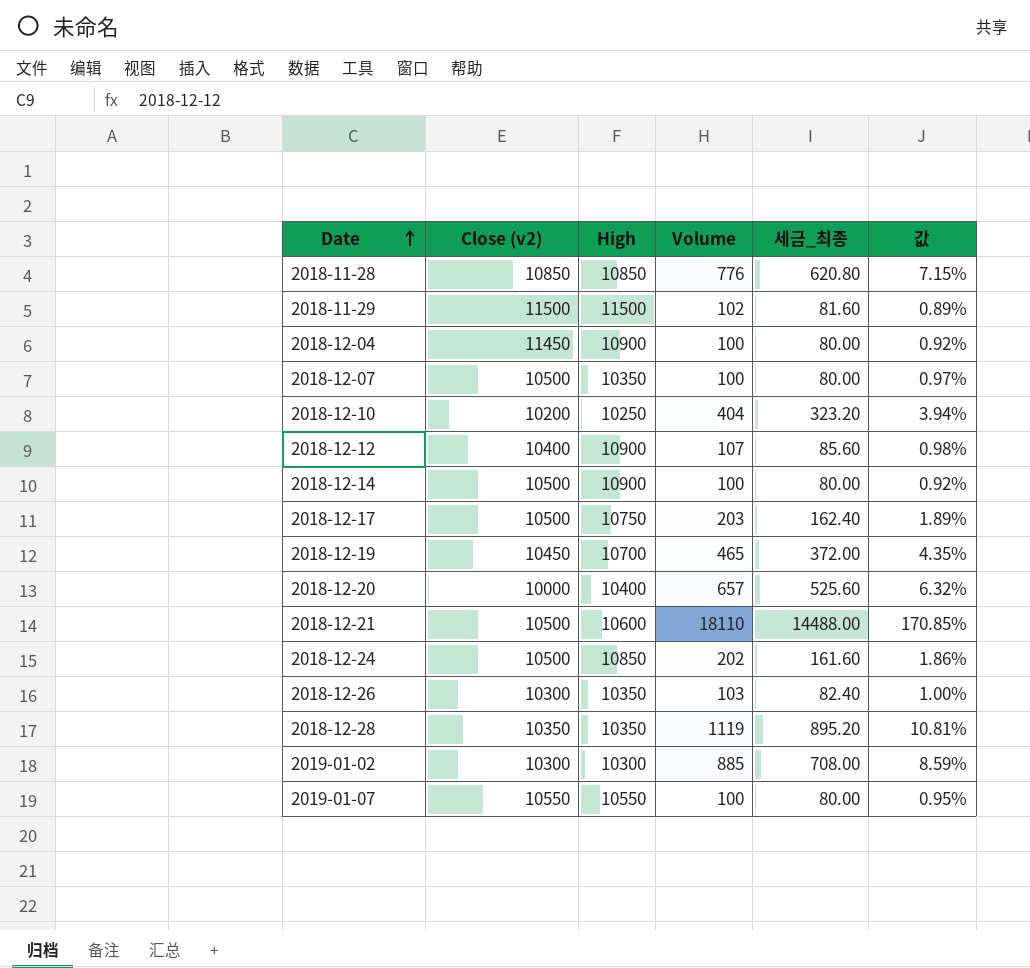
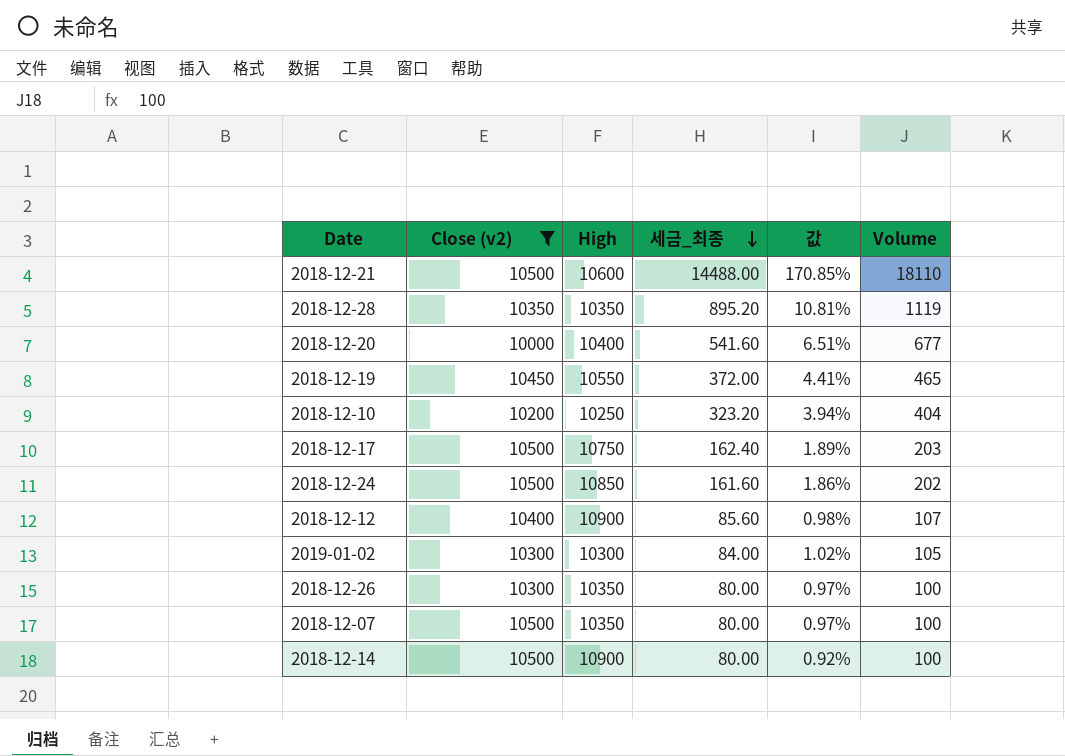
filter: none -> Close (v2) <= 10500
row order: Date ascending -> 세금_최종 descending
column Volume | position: 4 -> 6
2018-12-20 | 세금_최종: 525.60 -> 541.60
2018-12-20 | 값: 6.32% -> 6.51%
2018-12-20 | Volume: 657 -> 677
2018-12-19 | High: 10700 -> 10550
2018-12-19 | 값: 4.35% -> 4.41%
2019-01-02 | 세금_최종: 708.00 -> 84.00
2019-01-02 | 값: 8.59% -> 1.02%
2019-01-02 | Volume: 885 -> 105
2018-12-26 | 세금_최종: 82.40 -> 80.00
2018-12-26 | 값: 1.00% -> 0.97%
2018-12-26 | Volume: 103 -> 100

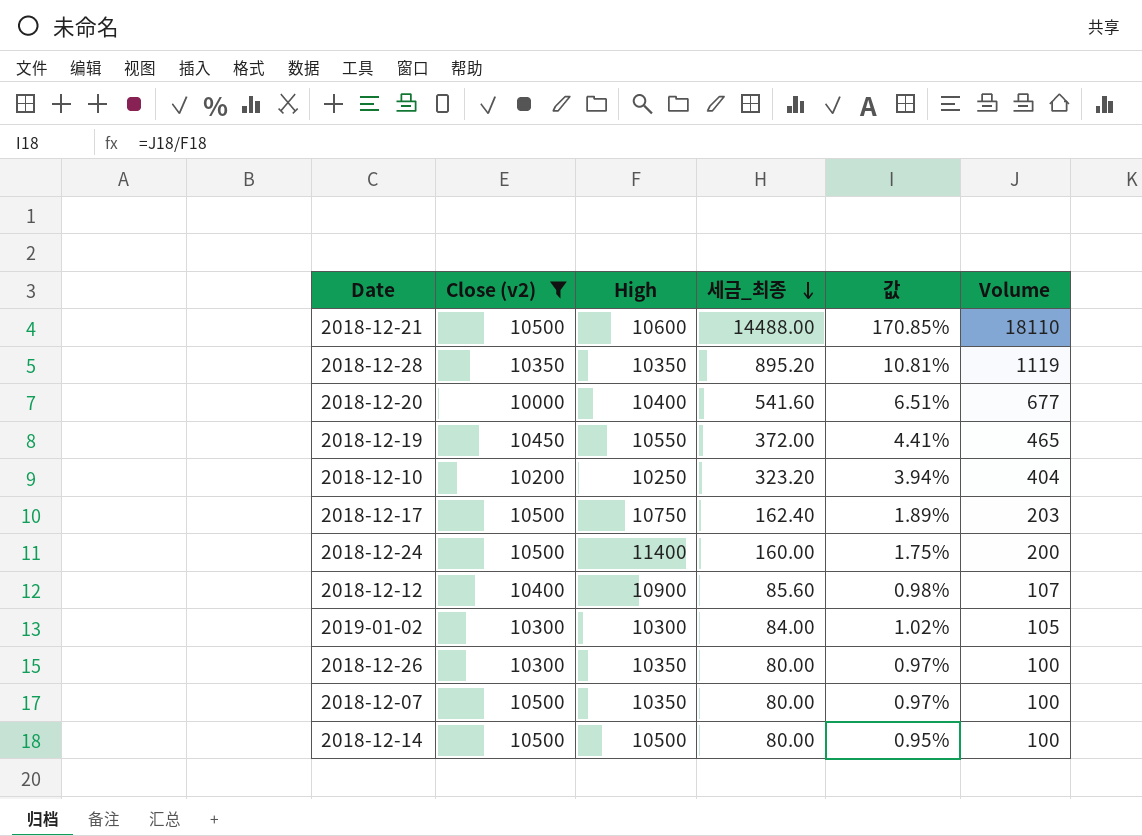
2018-12-24 | High: 10850 -> 11400
2018-12-24 | 세금_최종: 161.60 -> 160.00
2018-12-24 | 값: 1.86% -> 1.75%
2018-12-24 | Volume: 202 -> 200
2018-12-14 | High: 10900 -> 10500
2018-12-14 | 값: 0.92% -> 0.95%

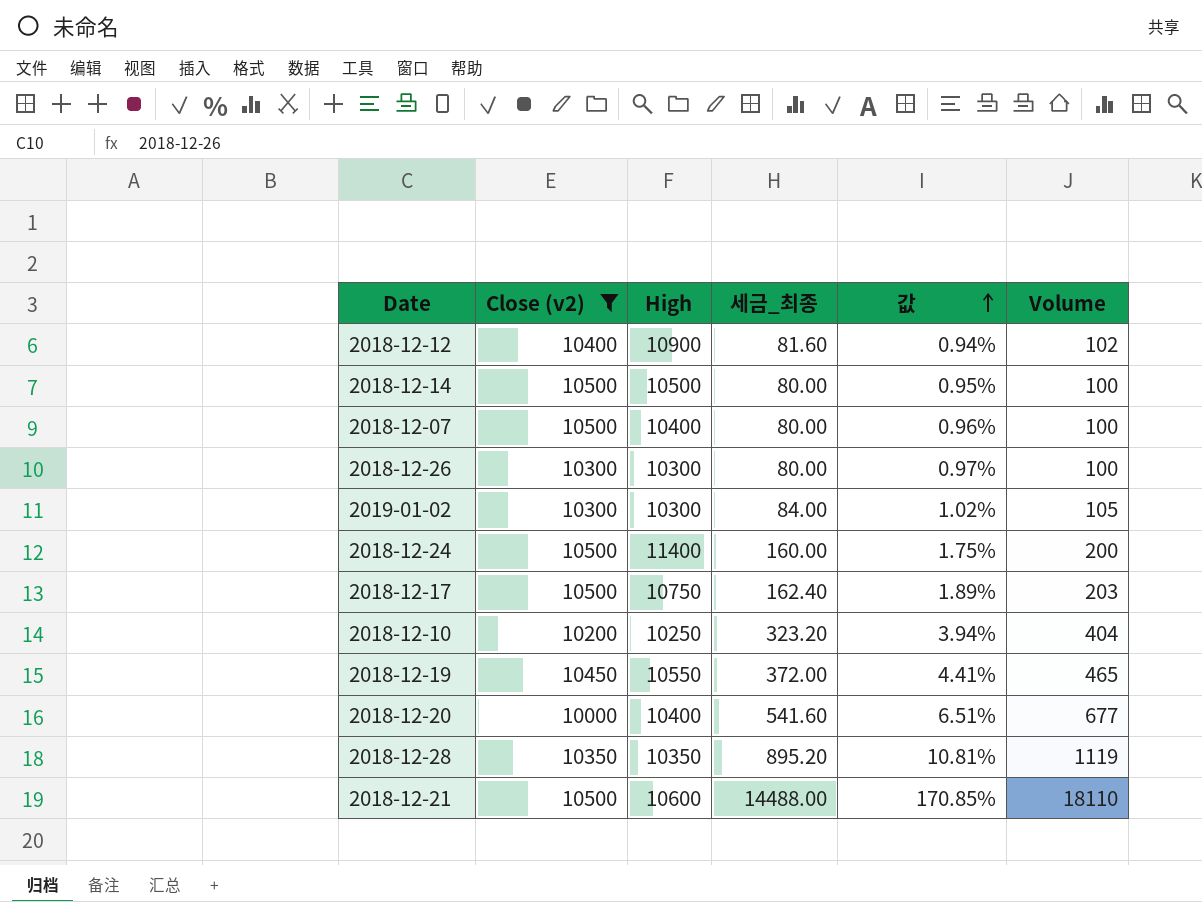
row order: 세금_최종 descending -> 값 ascending
2018-12-12 | 세금_최종: 85.60 -> 81.60
2018-12-12 | 값: 0.98% -> 0.94%
2018-12-12 | Volume: 107 -> 102
2018-12-07 | High: 10350 -> 10400
2018-12-07 | 값: 0.97% -> 0.96%
2018-12-26 | High: 10350 -> 10300

